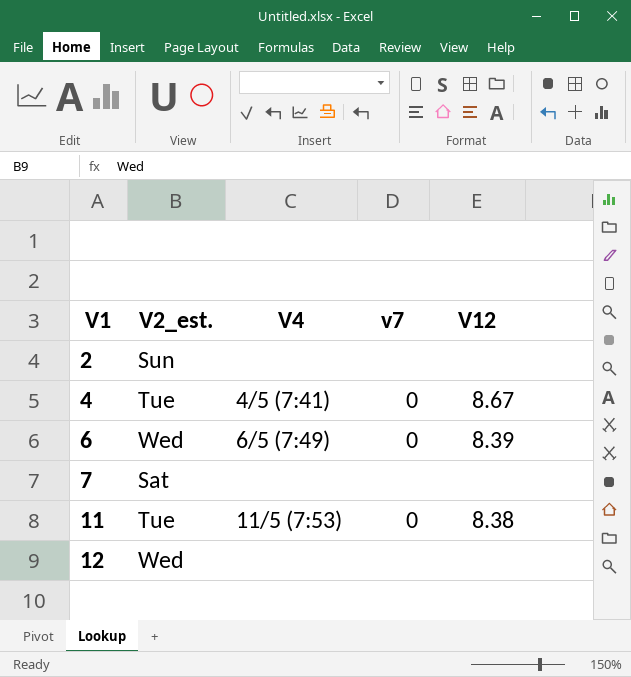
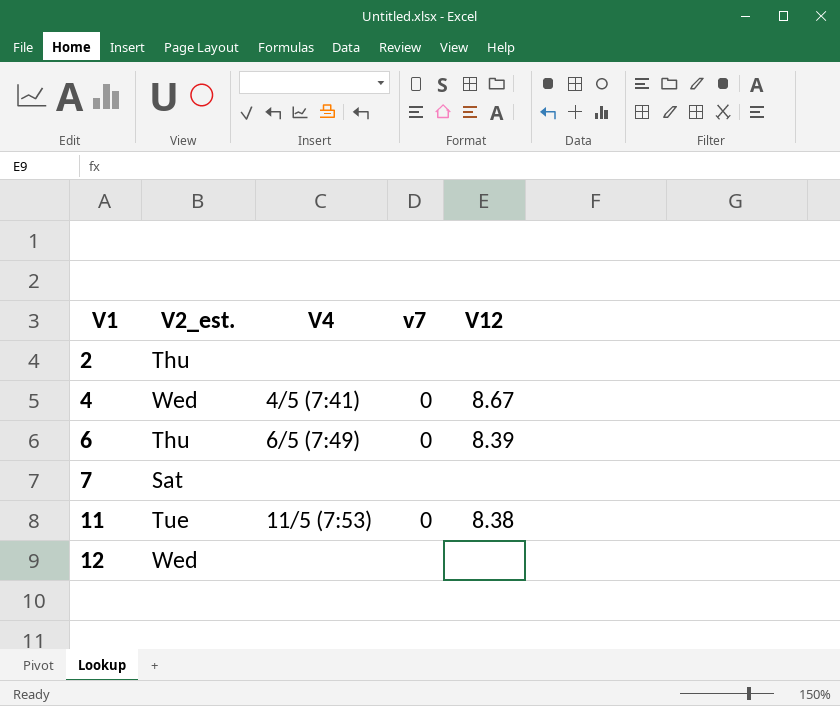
2 | V2_est.: Sun -> Thu
4 | V2_est.: Tue -> Wed
6 | V2_est.: Wed -> Thu

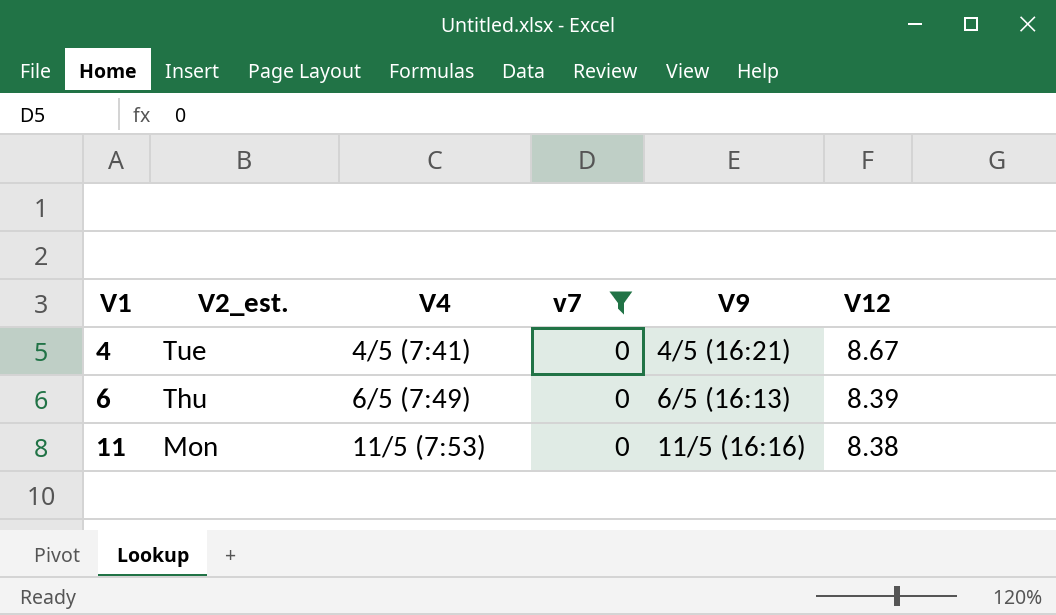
filter: none -> v7 = 0
column V9 | position: none -> 5
4 | V2_est.: Wed -> Tue
11 | V2_est.: Tue -> Mon

